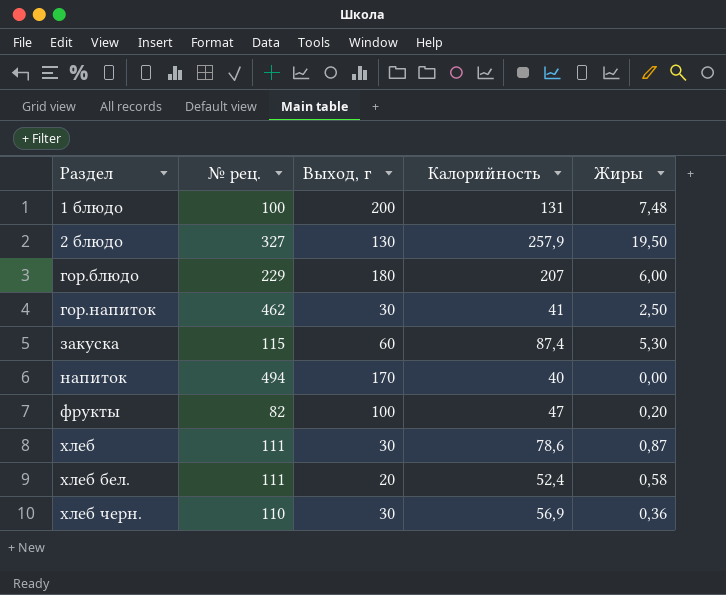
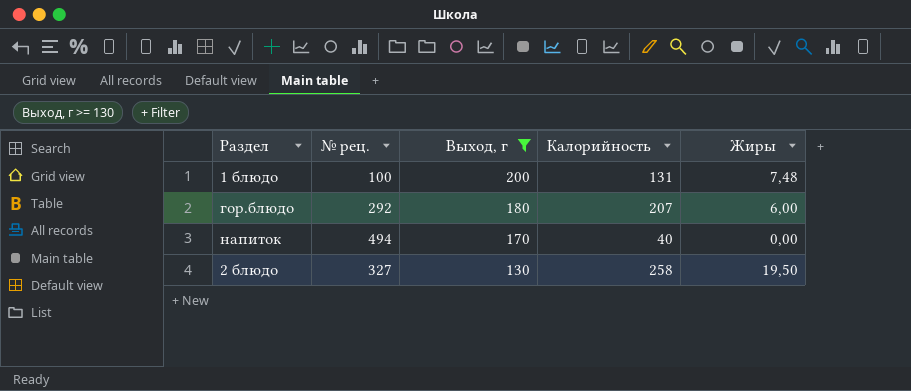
filter: none -> Выход, г >= 130
row order: Раздел ascending -> Выход, г descending
гор.блюдо | № рец.: 229 -> 292
2 блюдо | Калорийность: 257,9 -> 258

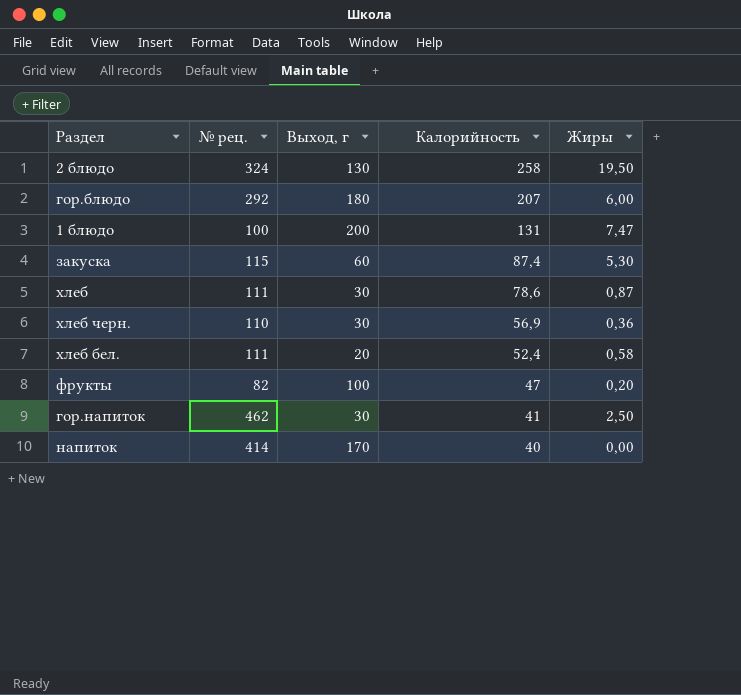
filter: Выход, г >= 130 -> none
row order: Выход, г descending -> Калорийность descending
2 блюдо | № рец.: 327 -> 324
1 блюдо | Жиры: 7,48 -> 7,47
напиток | № рец.: 494 -> 414

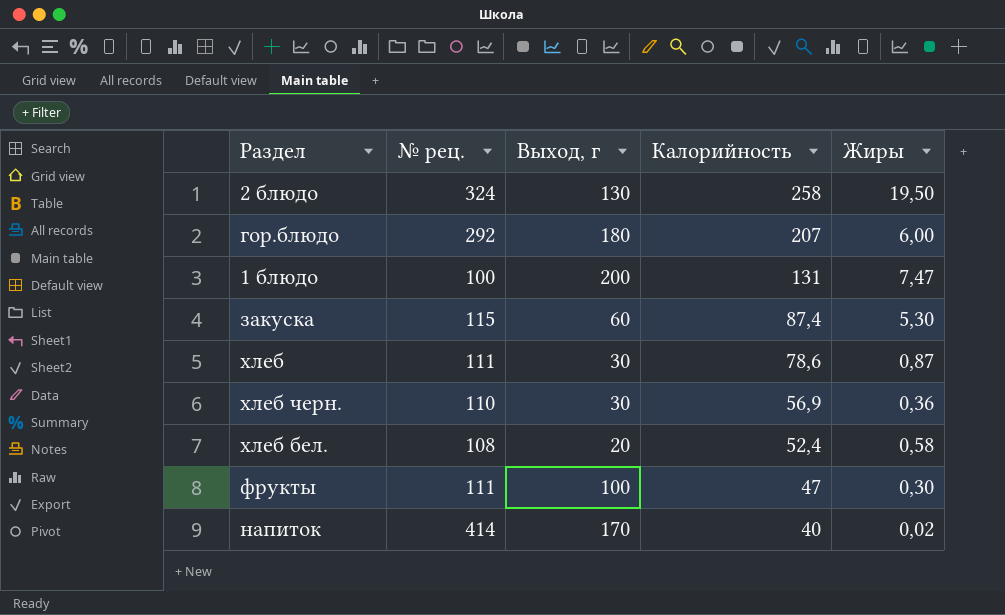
row гор.напиток: 462 | 30 | 41 | 2,50 -> none
хлеб бел. | № рец.: 111 -> 108
фрукты | № рец.: 82 -> 111
фрукты | Жиры: 0,20 -> 0,30
напиток | Жиры: 0,00 -> 0,02

